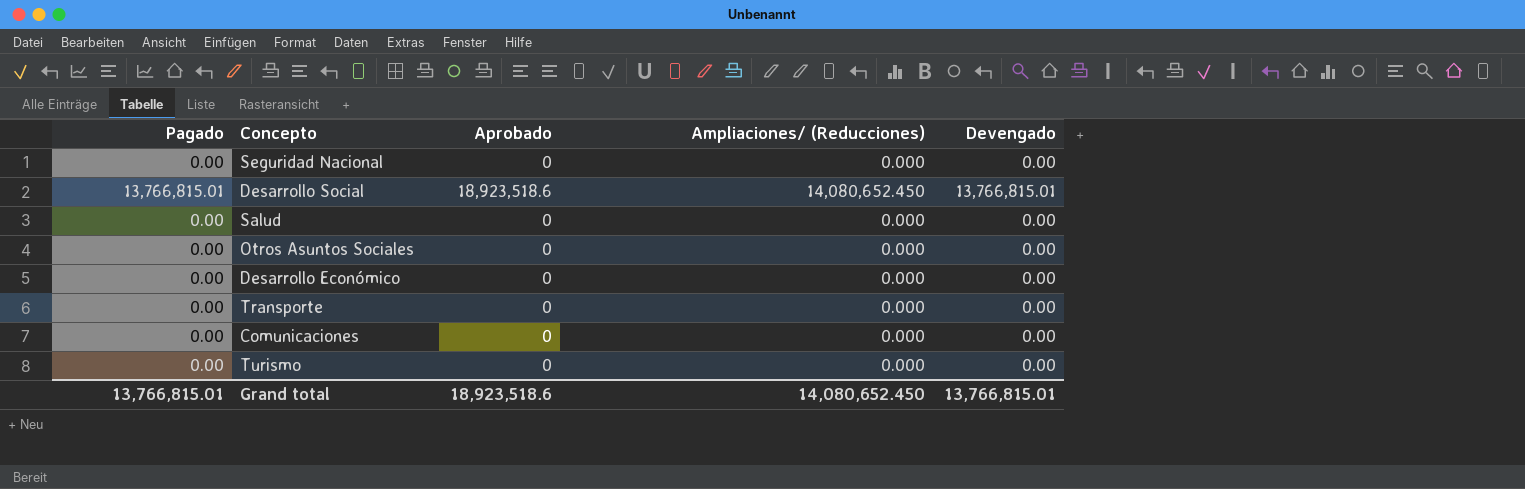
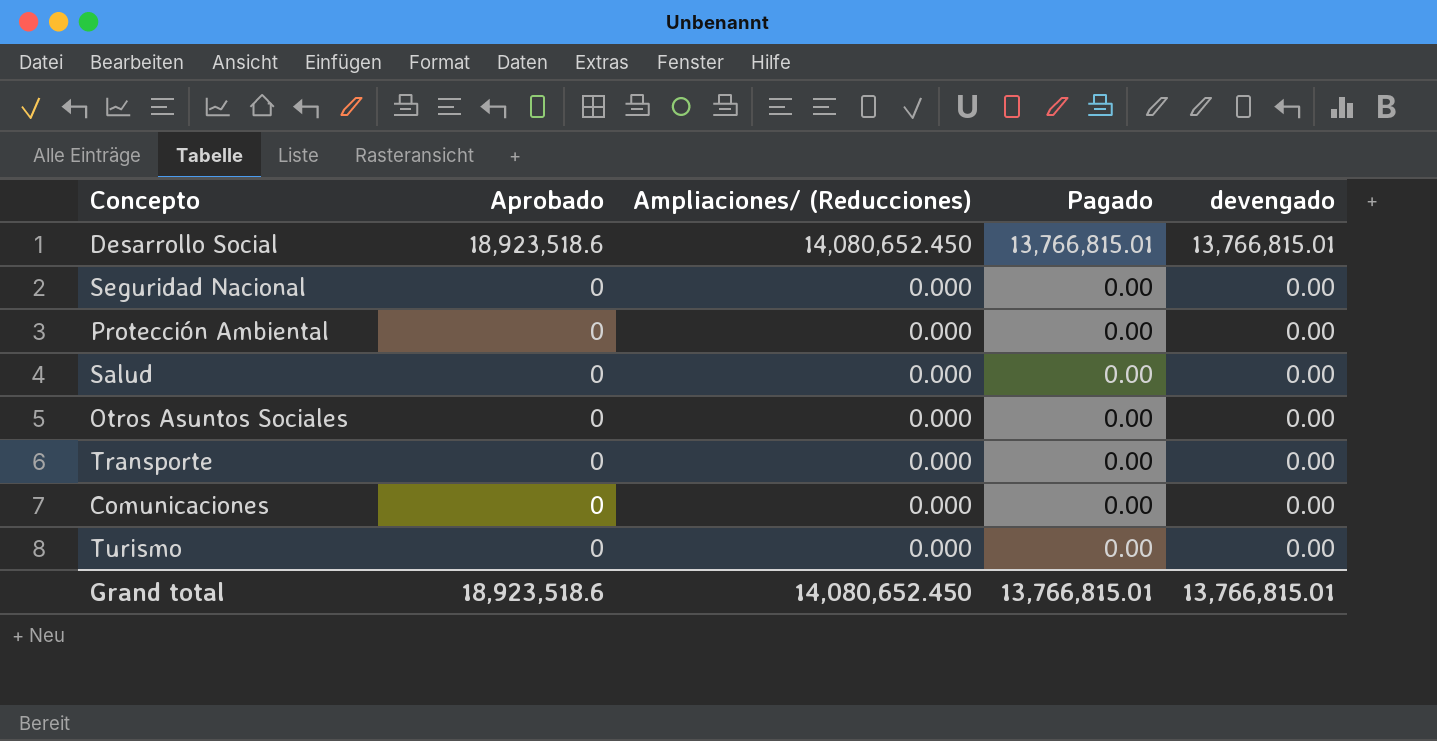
row order: none -> Aprobado descending
column Pagado | position: 1 -> 4
column name: Devengado -> devengado
row Desarrollo Económico: 0.00 | 0 | 0.000 | 0.00 -> none
row Protección Ambiental: none -> 0 | 0.000 | 0.00 | 0.00

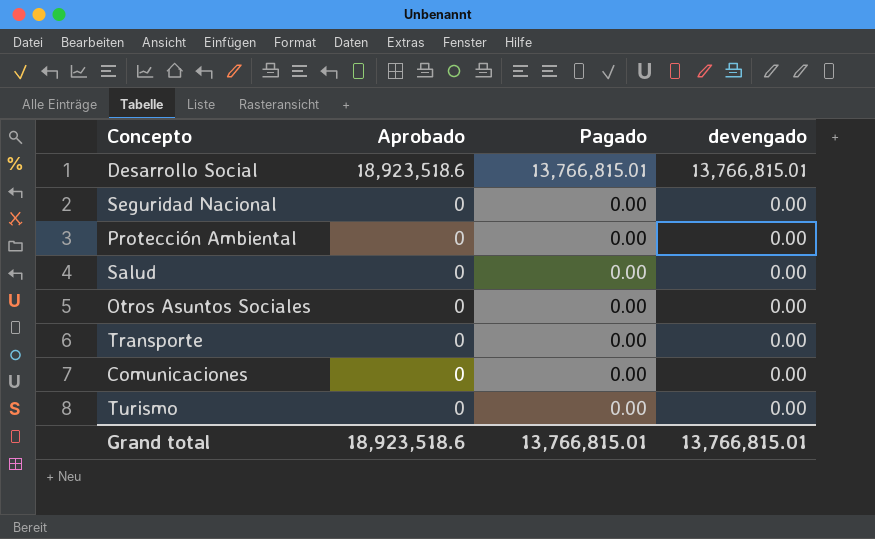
column Ampliaciones/ (Reducciones) | position: 3 -> none

